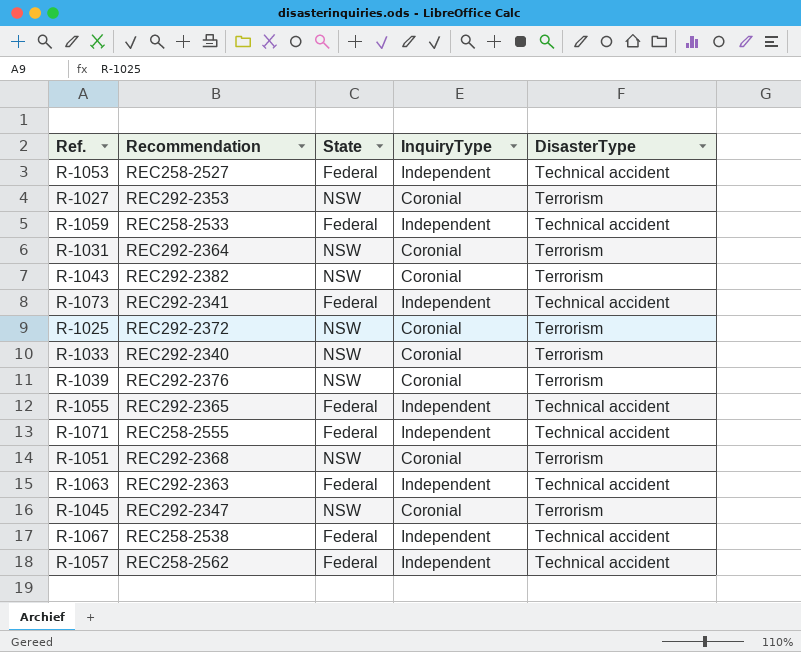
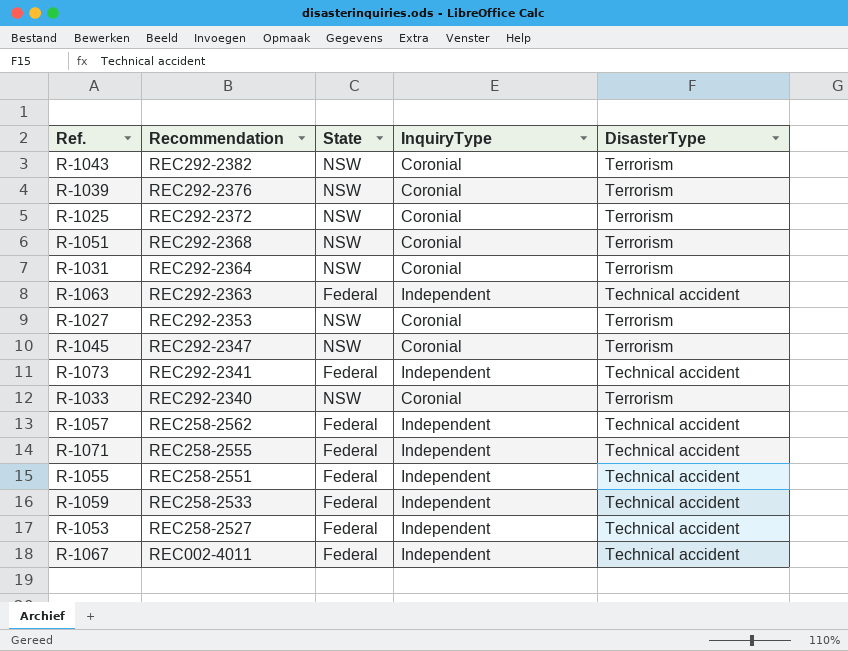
row order: none -> Recommendation descending
R-1055 | Recommendation: REC292-2365 -> REC258-2551
R-1067 | Recommendation: REC258-2538 -> REC002-4011

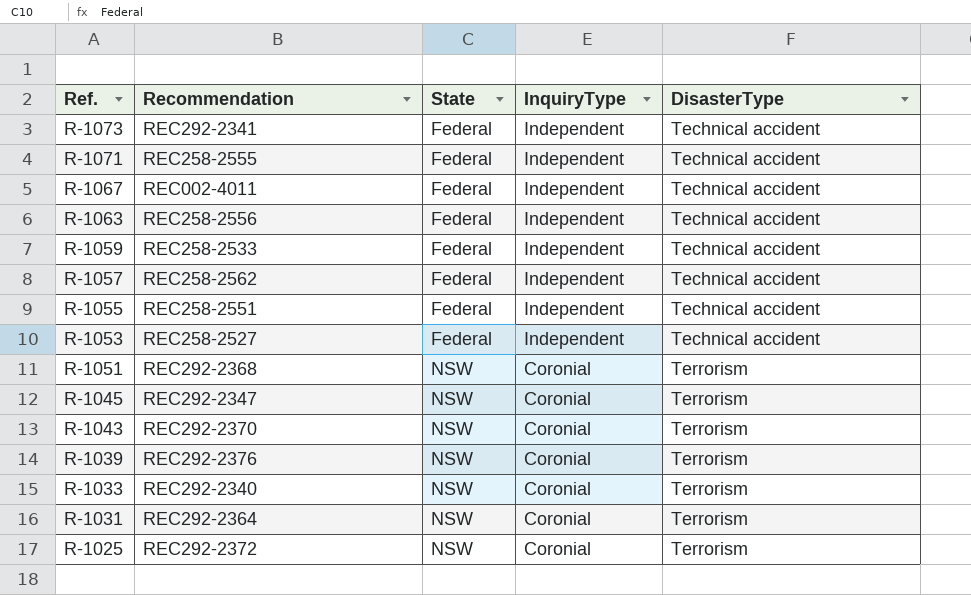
row order: Recommendation descending -> Ref. descending
row R-1027: REC292-2353 | NSW | Coronial | Terrorism -> none
R-1063 | Recommendation: REC292-2363 -> REC258-2556
R-1043 | Recommendation: REC292-2382 -> REC292-2370

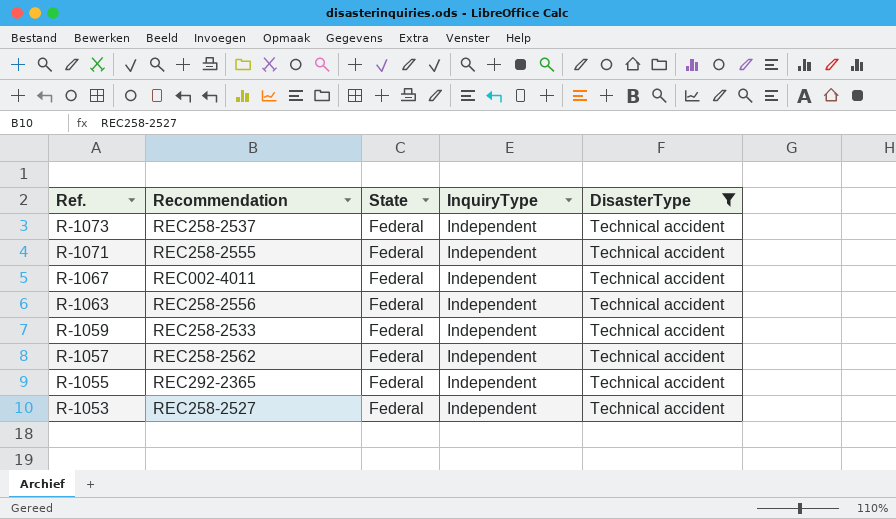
filter: none -> DisasterType = Technical accident
R-1073 | Recommendation: REC292-2341 -> REC258-2537
R-1055 | Recommendation: REC258-2551 -> REC292-2365

